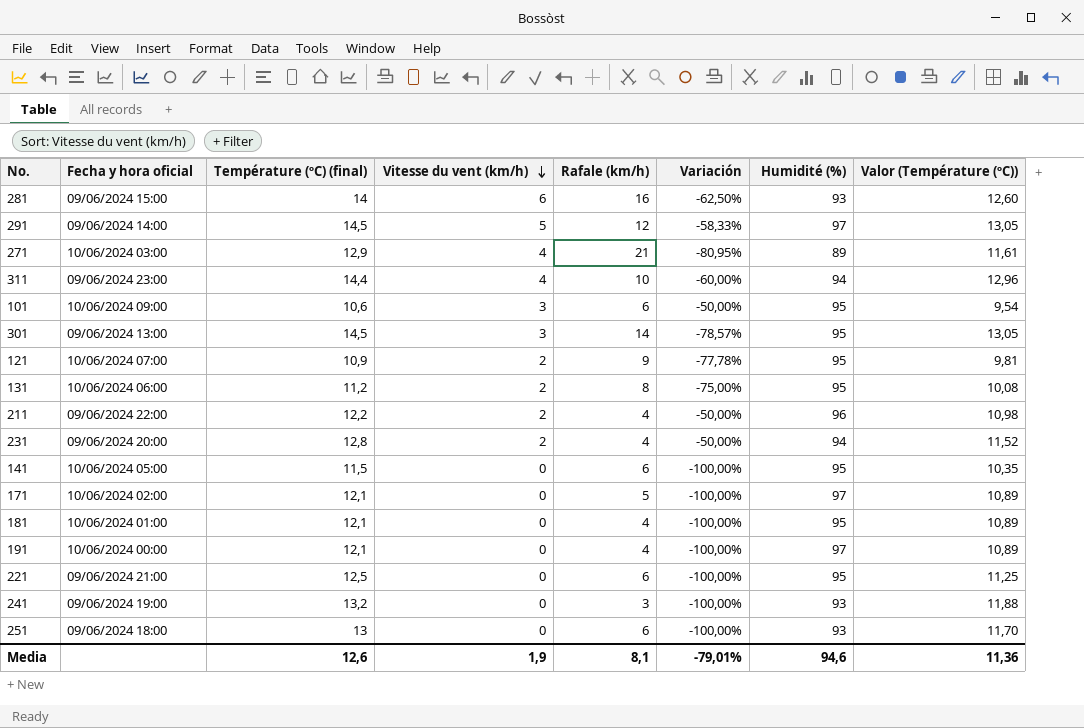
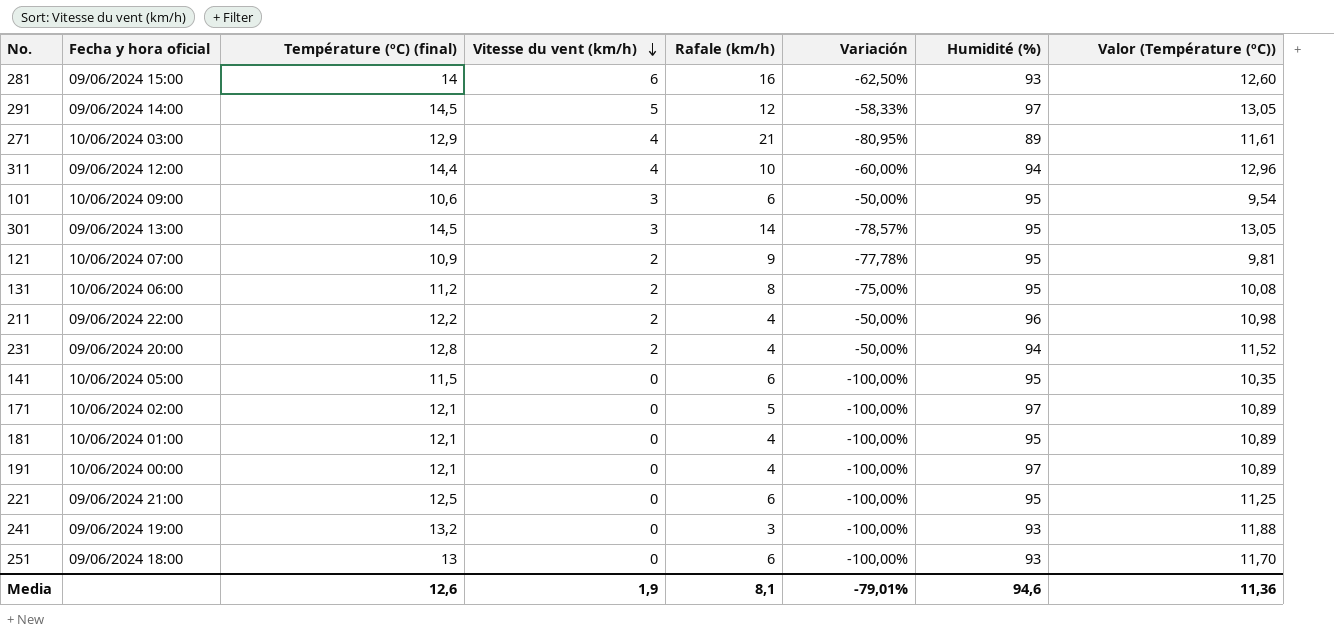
311 | Fecha y hora oficial: 09/06/2024 23:00 -> 09/06/2024 12:00

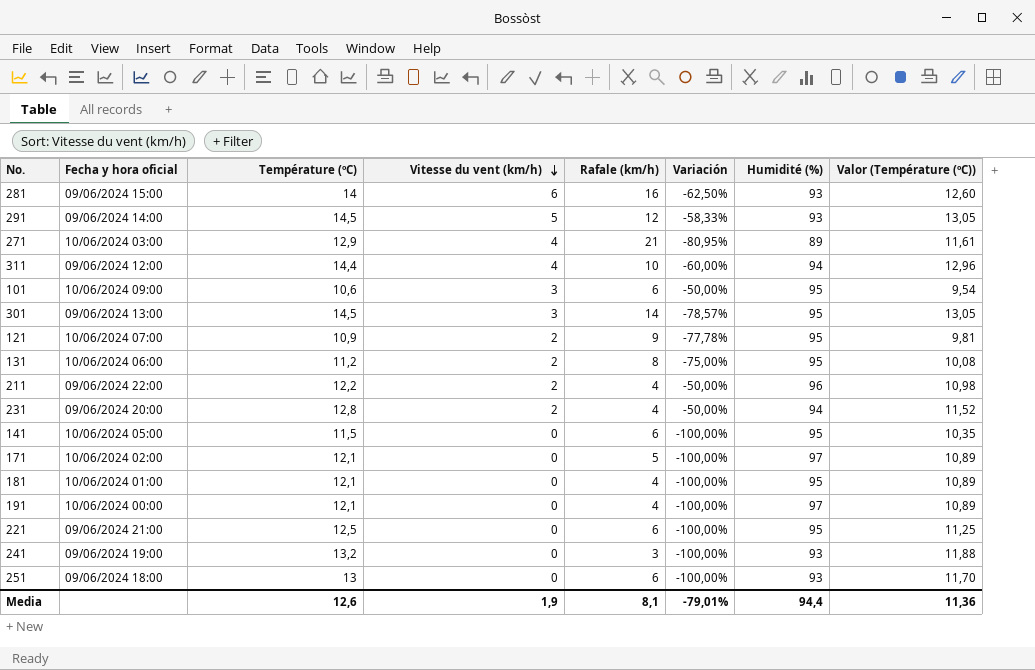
column name: Température (ºC) (final) -> Température (ºC)
291 | Humidité (%): 97 -> 93
Media | Humidité (%): 94,6 -> 94,4

